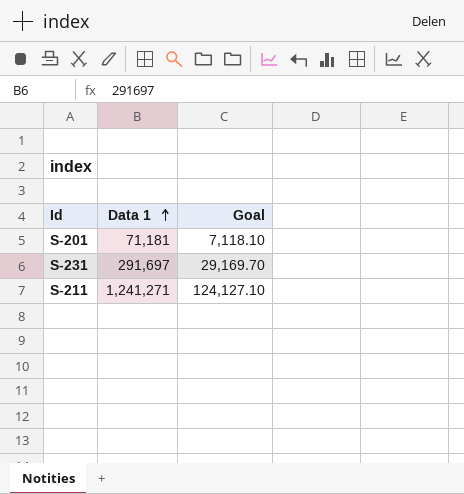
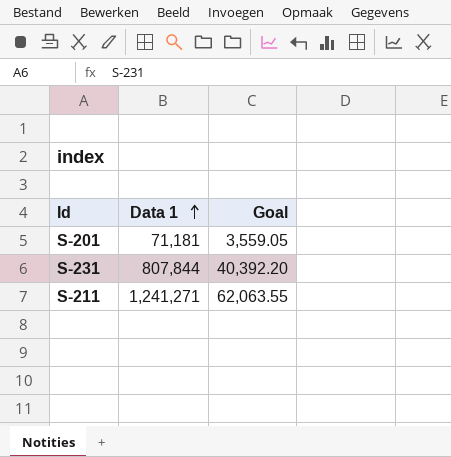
column Goal | formula: [Data 1] * 0.1 -> [Data 1] * 0.05
S-231 | Data 1: 291,697 -> 807,844

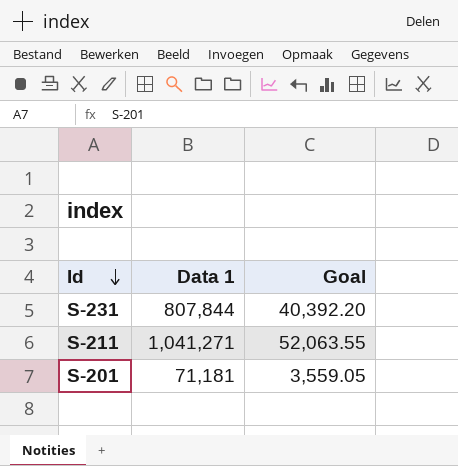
row order: Data 1 ascending -> Id descending
S-211 | Data 1: 1,241,271 -> 1,041,271
S-211 | Goal: 62,063.55 -> 52,063.55

